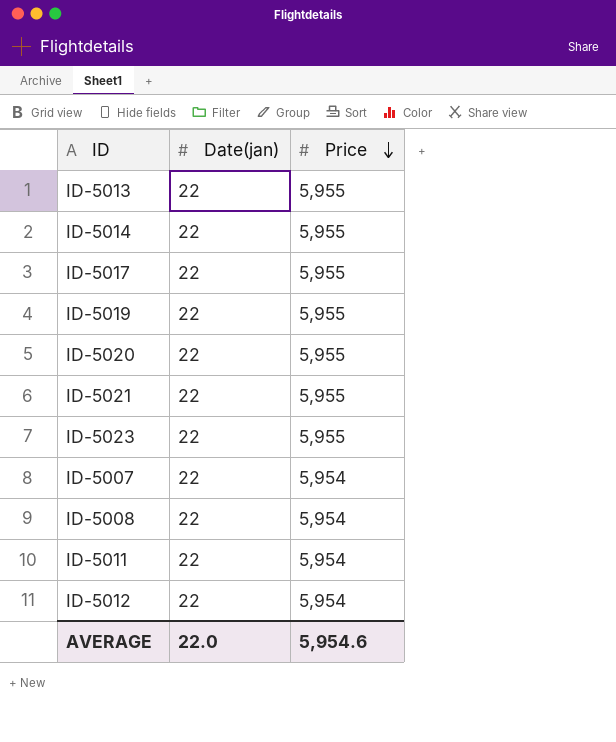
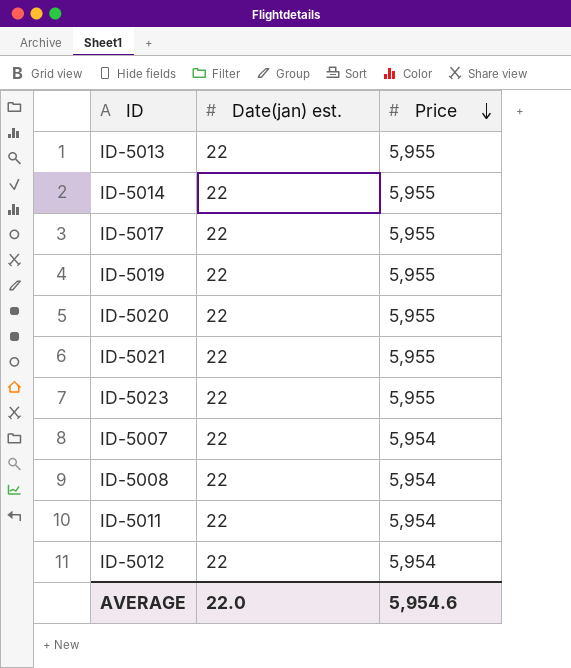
column name: Date(jan) -> Date(jan) est.

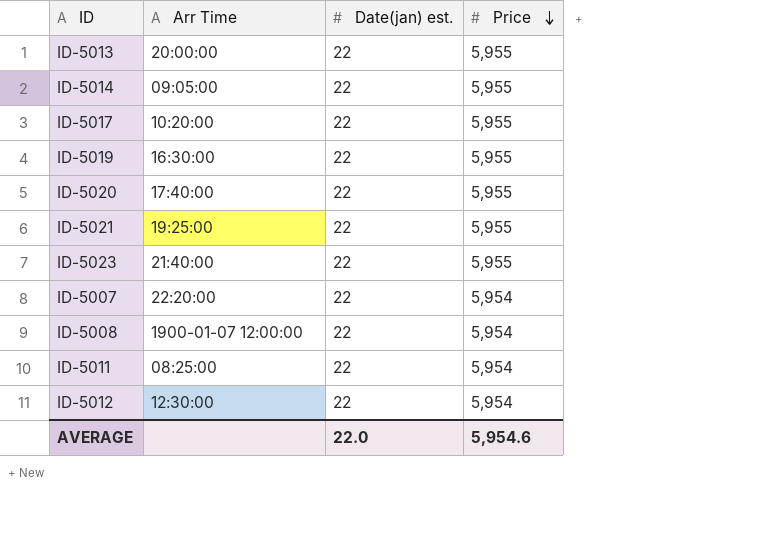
column Arr Time | position: none -> 2

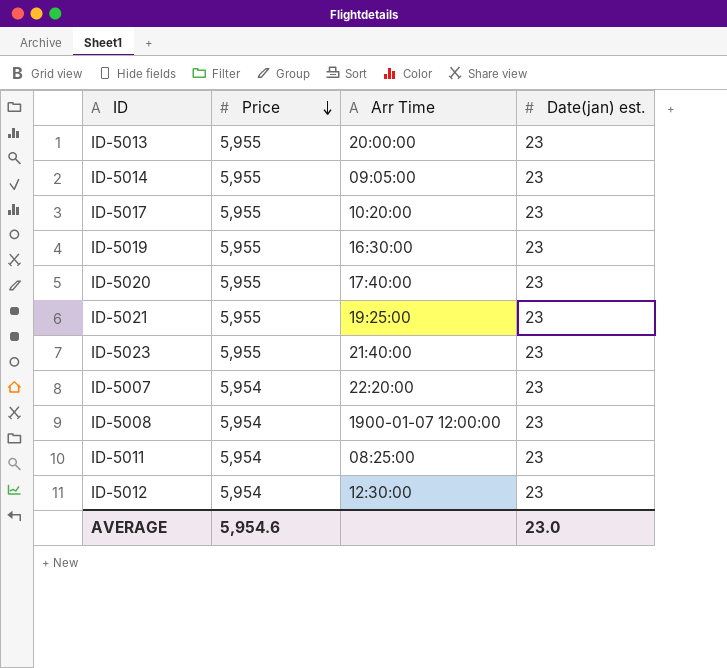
column Price | position: 4 -> 2
ID-5013 | Date(jan) est.: 22 -> 23
ID-5014 | Date(jan) est.: 22 -> 23
ID-5017 | Date(jan) est.: 22 -> 23
ID-5019 | Date(jan) est.: 22 -> 23
ID-5020 | Date(jan) est.: 22 -> 23
ID-5021 | Date(jan) est.: 22 -> 23
ID-5023 | Date(jan) est.: 22 -> 23
ID-5007 | Date(jan) est.: 22 -> 23
ID-5008 | Date(jan) est.: 22 -> 23
ID-5011 | Date(jan) est.: 22 -> 23
ID-5012 | Date(jan) est.: 22 -> 23
AVERAGE | Date(jan) est.: 22.0 -> 23.0

